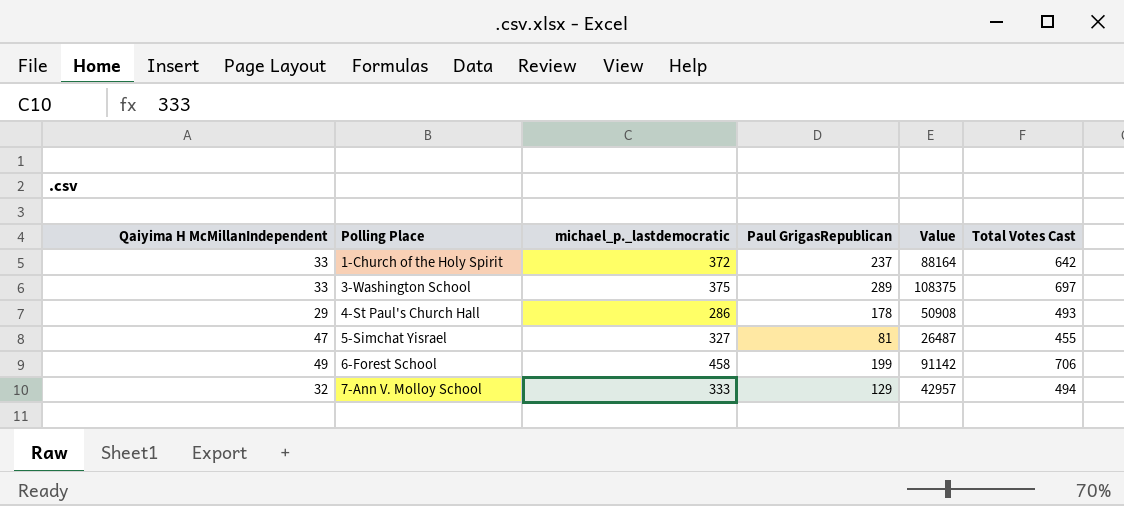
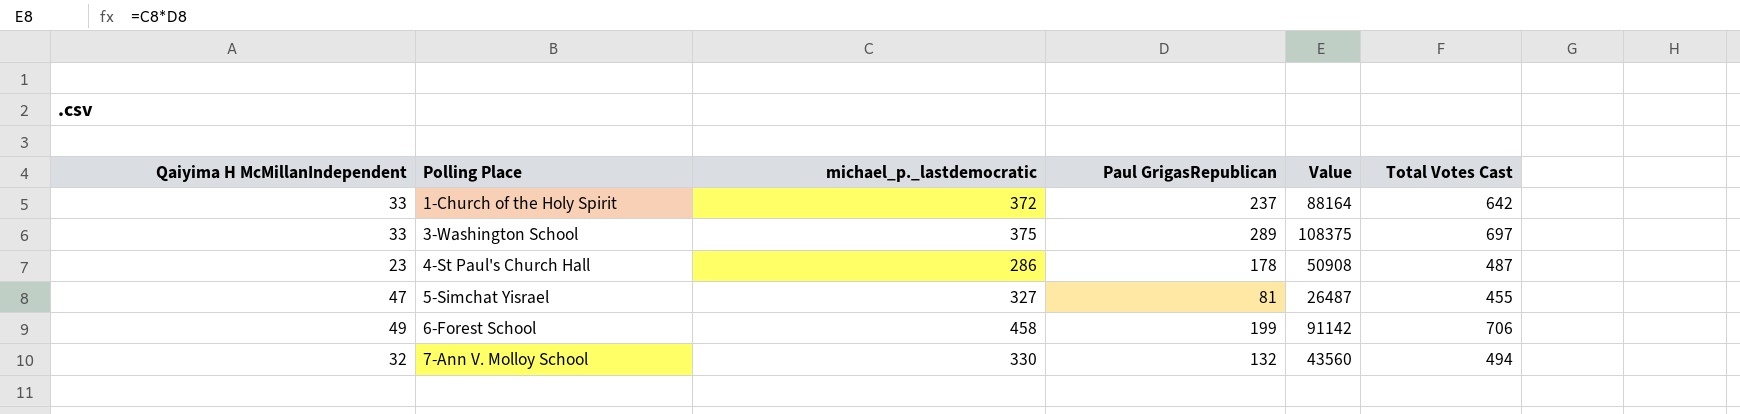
4-St Paul's Church Hall | Qaiyima H McMillanIndependent: 29 -> 23
4-St Paul's Church Hall | Total Votes Cast: 493 -> 487
7-Ann V. Molloy School | michael_p._lastdemocratic: 333 -> 330
7-Ann V. Molloy School | Paul GrigasRepublican: 129 -> 132
7-Ann V. Molloy School | Value: 42957 -> 43560

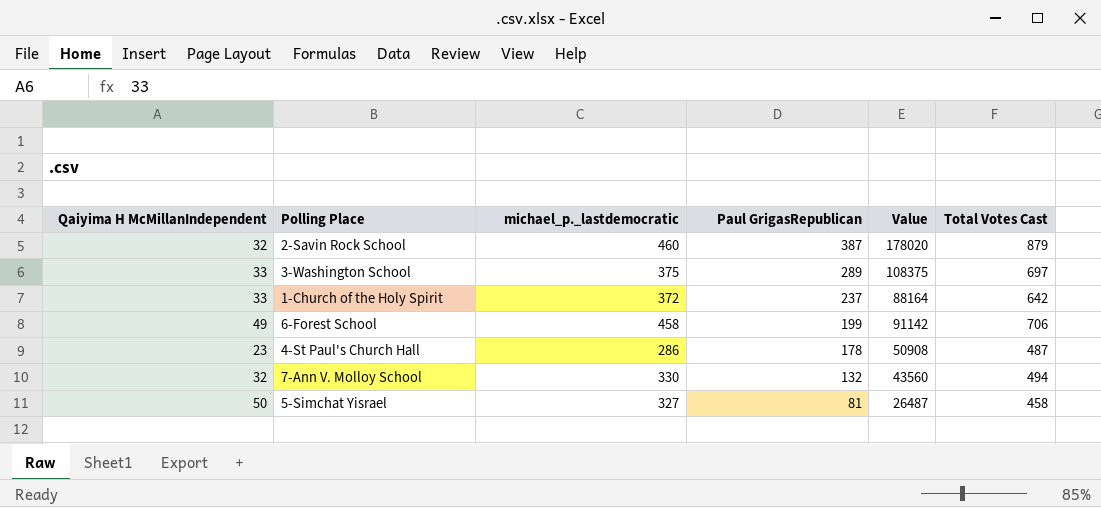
row order: Polling Place ascending -> Paul GrigasRepublican descending
row 2-Savin Rock School: none -> 32 | 460 | 387 | 178020 | 879
5-Simchat Yisrael | Qaiyima H McMillanIndependent: 47 -> 50
5-Simchat Yisrael | Total Votes Cast: 455 -> 458

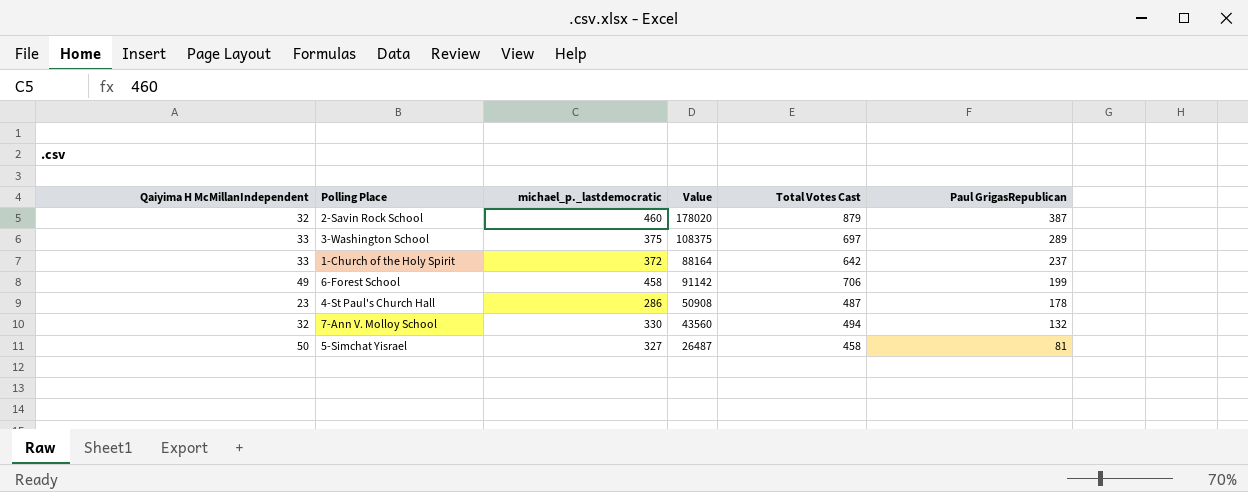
column Paul GrigasRepublican | position: 4 -> 6

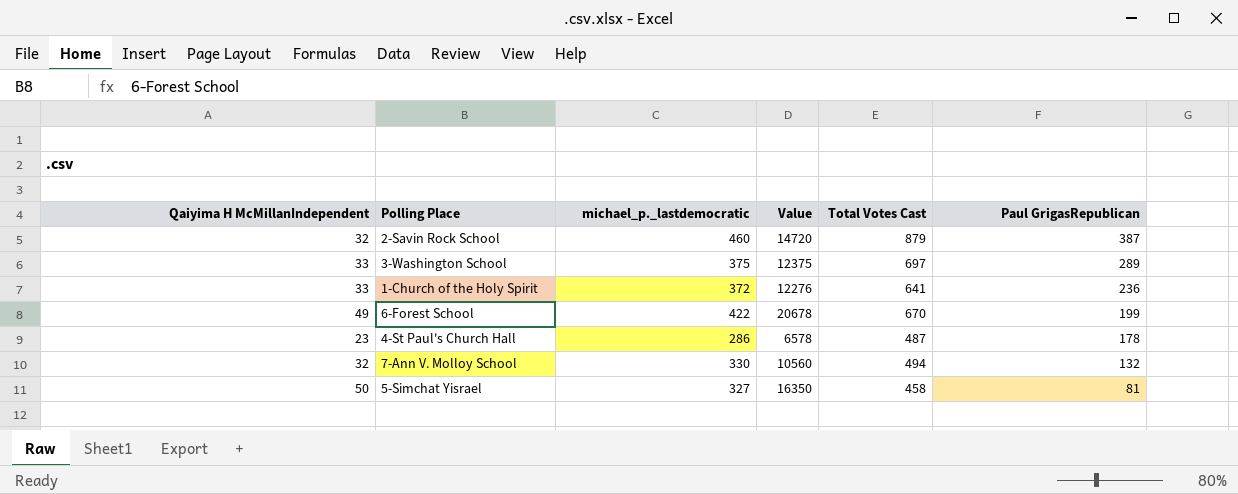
column Value | formula: [michael_p._lastdemocratic] * [Paul GrigasRepublican] -> [Qaiyima H McMillanIndependent] * [michael_p._lastdemocratic]
1-Church of the Holy Spirit | Total Votes Cast: 642 -> 641
1-Church of the Holy Spirit | Paul GrigasRepublican: 237 -> 236
6-Forest School | michael_p._lastdemocratic: 458 -> 422
6-Forest School | Total Votes Cast: 706 -> 670

